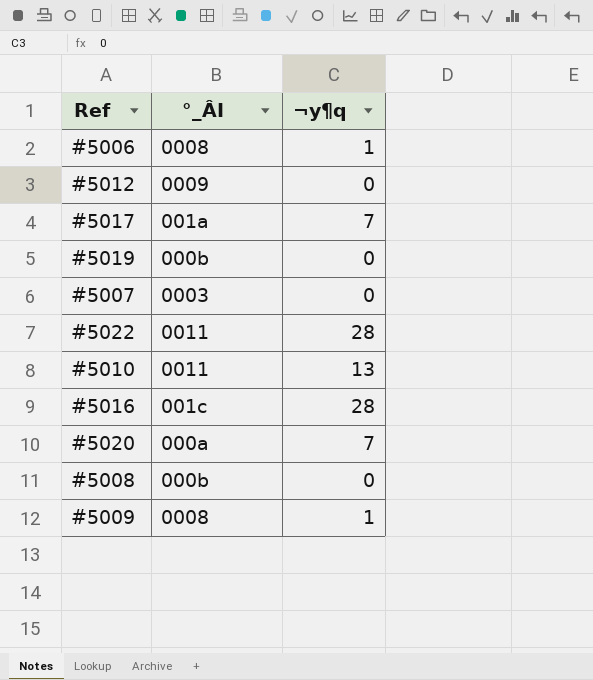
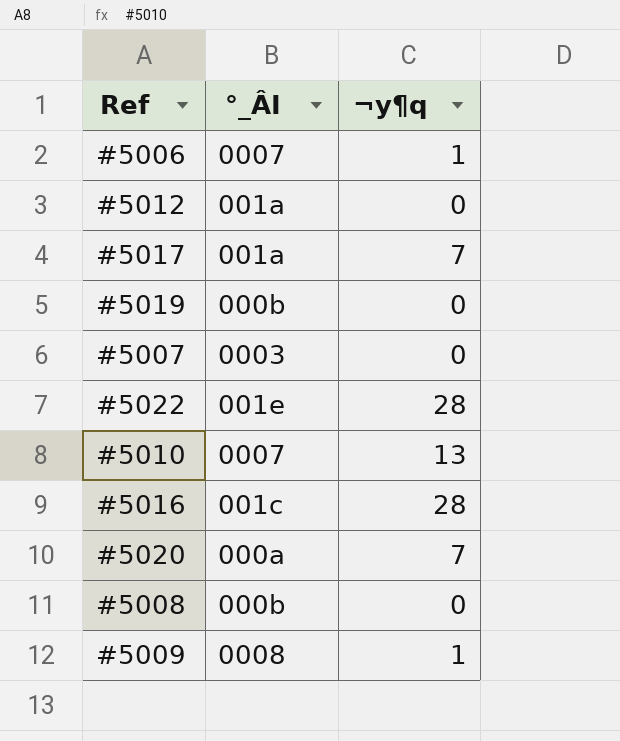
#5006 | °_ÂI: 0008 -> 0007
#5012 | °_ÂI: 0009 -> 001a
#5022 | °_ÂI: 0011 -> 001e
#5010 | °_ÂI: 0011 -> 0007

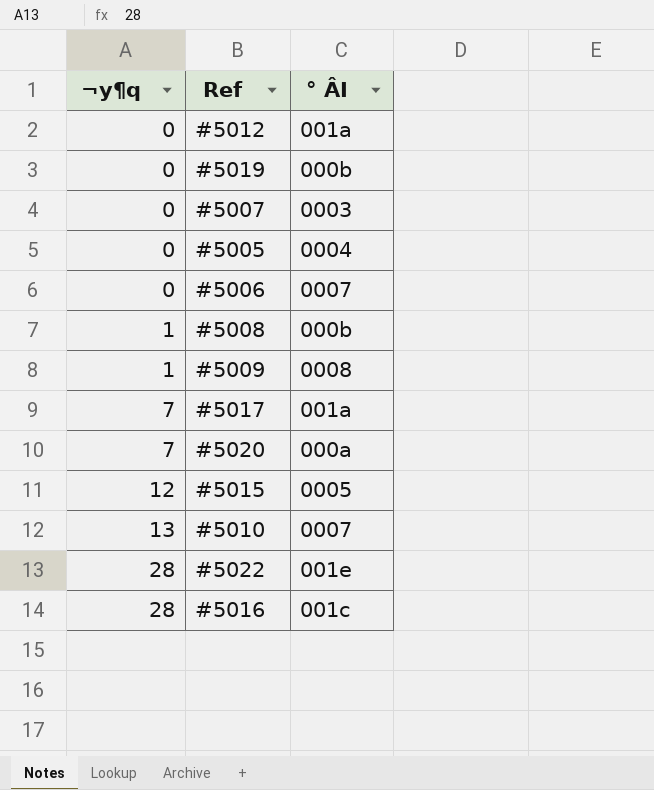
row order: none -> ¬y¶q ascending
column ¬y¶q | position: 3 -> 1
column name: °_ÂI -> ° ÂI
row #5005: none -> 0 | 0004
#5006 | ¬y¶q: 1 -> 0
#5008 | ¬y¶q: 0 -> 1
row #5015: none -> 12 | 0005

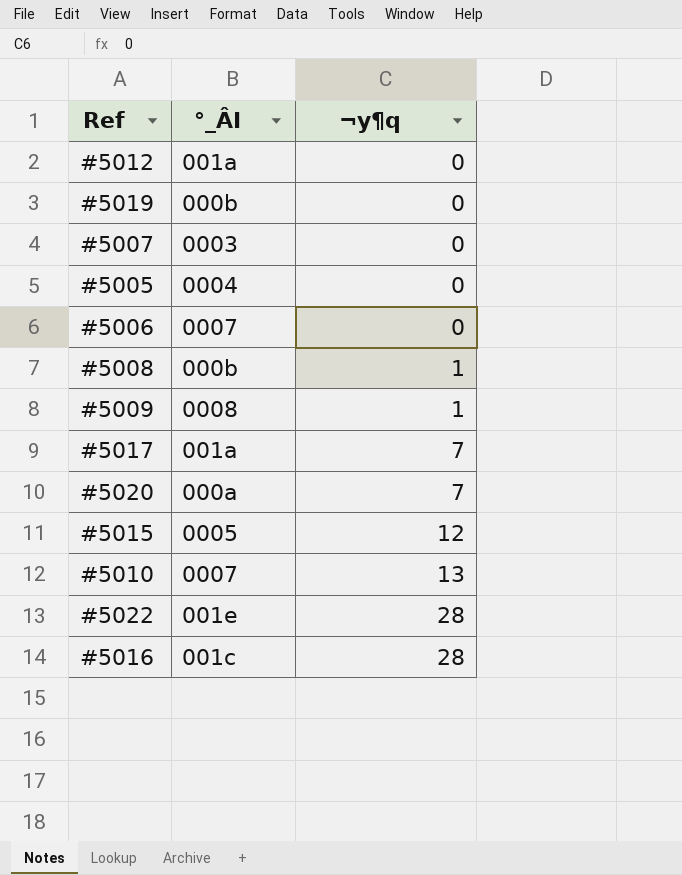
column name: ° ÂI -> °_ÂI
column ¬y¶q | position: 1 -> 3

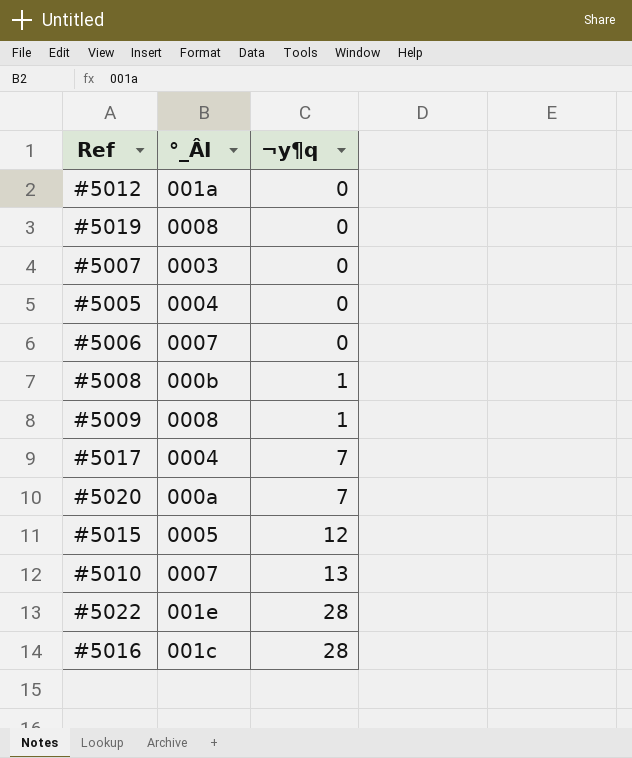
#5019 | °_ÂI: 000b -> 0008
#5017 | °_ÂI: 001a -> 0004

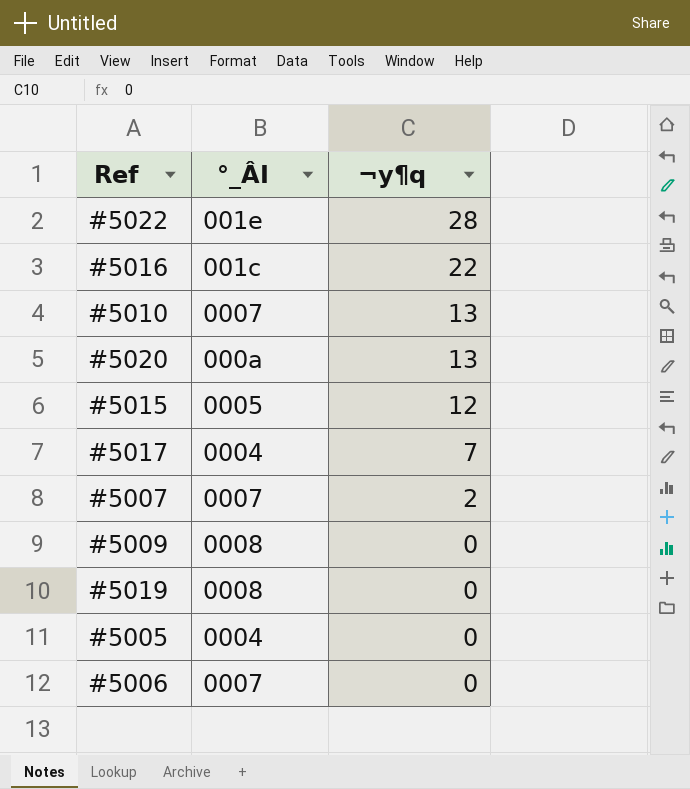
row order: ¬y¶q ascending -> ¬y¶q descending
row #5012: 001a | 0 -> none
row #5008: 000b | 1 -> none
#5016 | ¬y¶q: 28 -> 22
#5020 | ¬y¶q: 7 -> 13
#5007 | °_ÂI: 0003 -> 0007
#5007 | ¬y¶q: 0 -> 2
#5009 | ¬y¶q: 1 -> 0

